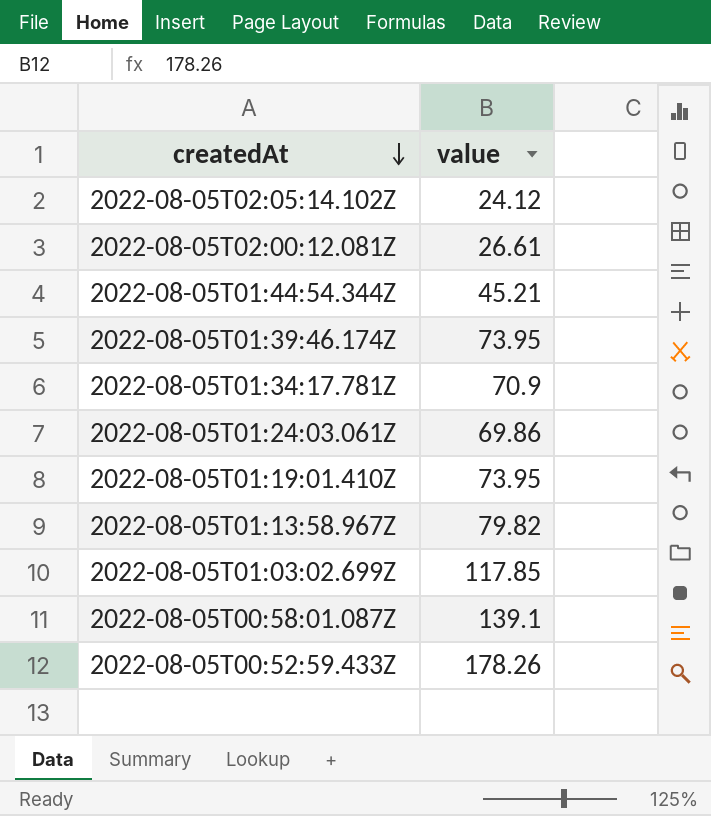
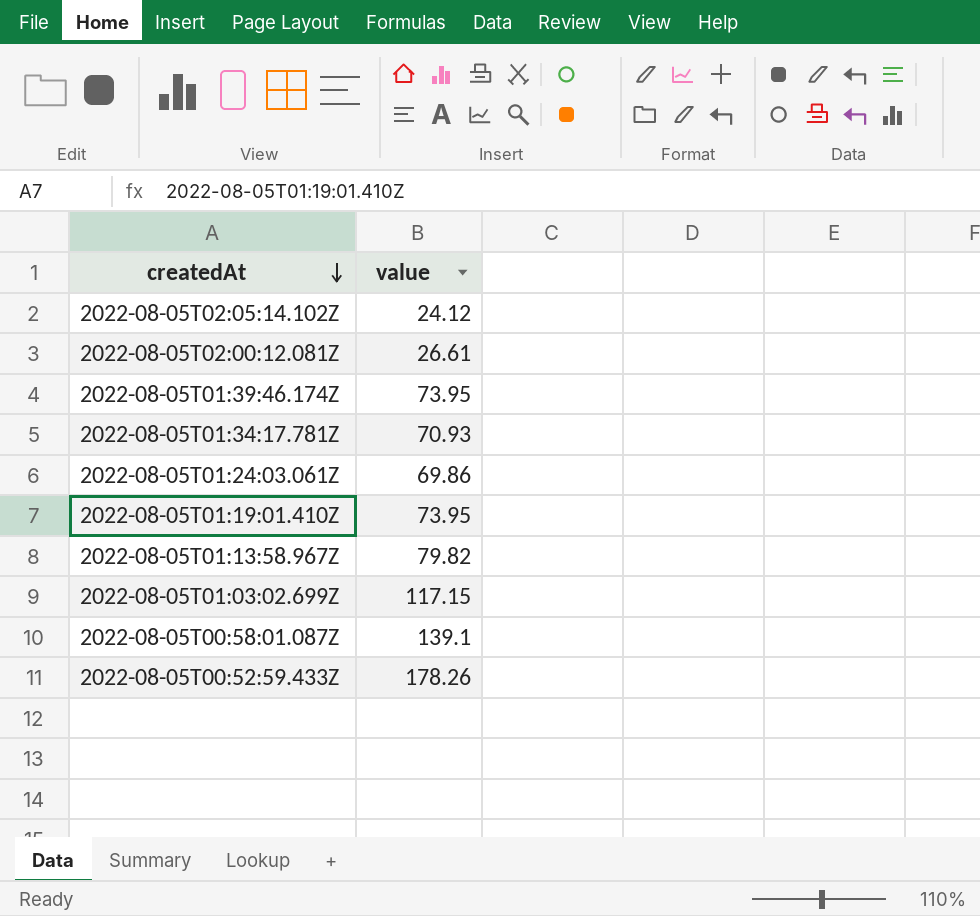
row 2022-08-05T01:44:54.344Z: 45.21 -> none
2022-08-05T01:34:17.781Z | value: 70.9 -> 70.93
2022-08-05T01:03:02.699Z | value: 117.85 -> 117.15

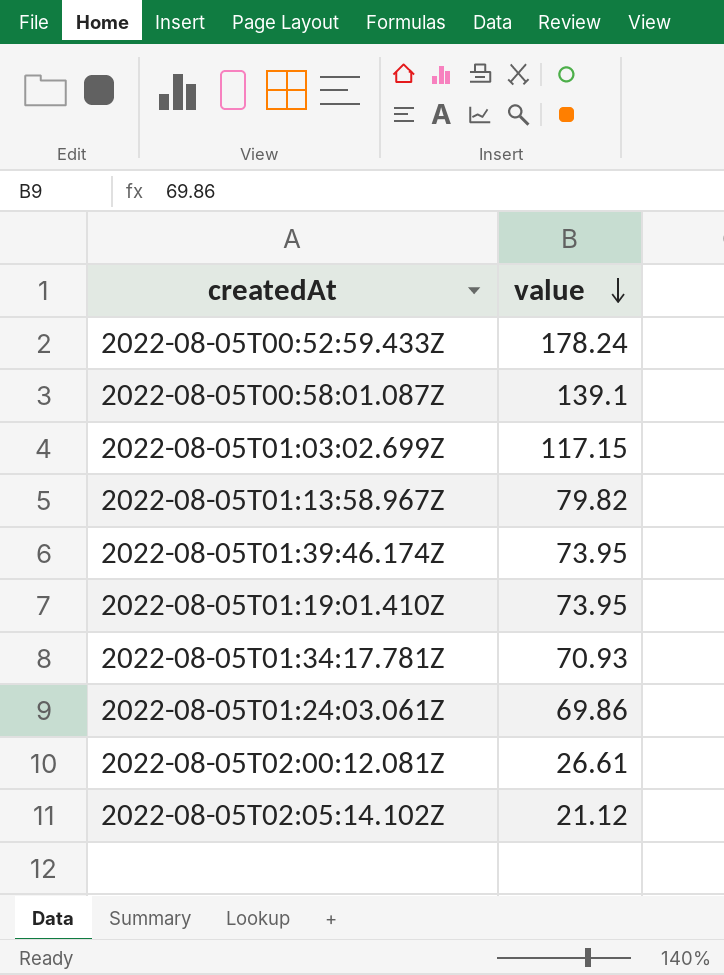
row order: createdAt descending -> value descending
2022-08-05T00:52:59.433Z | value: 178.26 -> 178.24
2022-08-05T02:05:14.102Z | value: 24.12 -> 21.12

